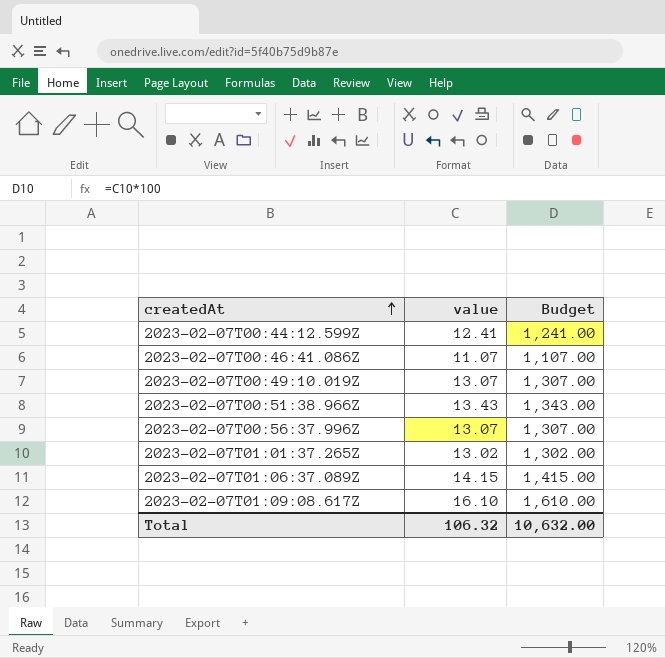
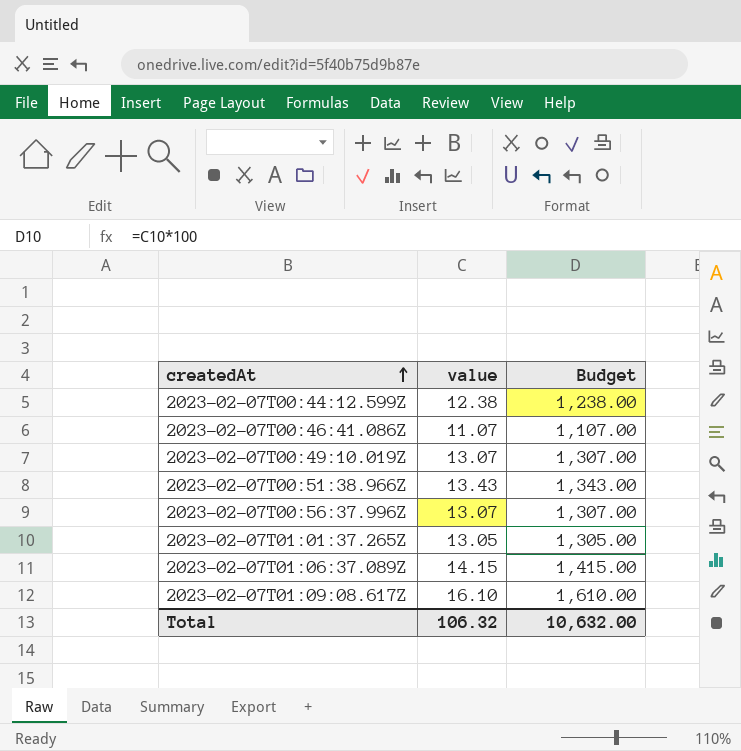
2023-02-07T00:44:12.599Z | value: 12.41 -> 12.38
2023-02-07T00:44:12.599Z | Budget: 1,241.00 -> 1,238.00
2023-02-07T01:01:37.265Z | value: 13.02 -> 13.05
2023-02-07T01:01:37.265Z | Budget: 1,302.00 -> 1,305.00

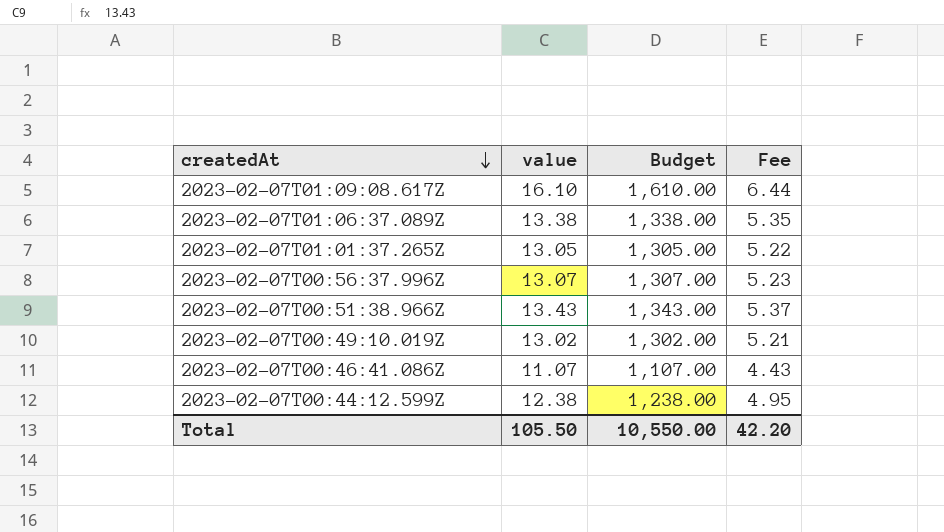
row order: createdAt ascending -> createdAt descending
column Fee | formula: none -> [value] * 0.4
2023-02-07T01:06:37.089Z | value: 14.15 -> 13.38
2023-02-07T01:06:37.089Z | Budget: 1,415.00 -> 1,338.00
2023-02-07T00:49:10.019Z | value: 13.07 -> 13.02
2023-02-07T00:49:10.019Z | Budget: 1,307.00 -> 1,302.00
Total | value: 106.32 -> 105.50
Total | Budget: 10,632.00 -> 10,550.00

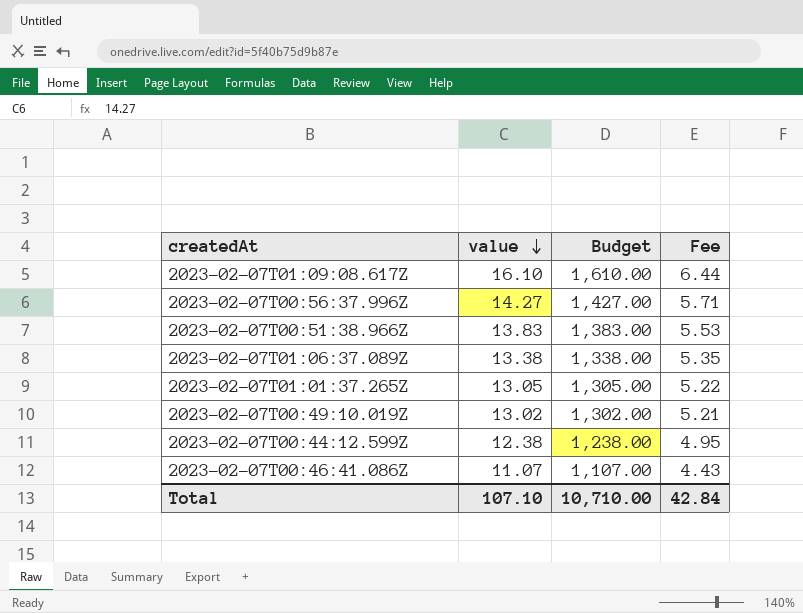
row order: createdAt descending -> value descending
2023-02-07T00:56:37.996Z | value: 13.07 -> 14.27
2023-02-07T00:56:37.996Z | Budget: 1,307.00 -> 1,427.00
2023-02-07T00:56:37.996Z | Fee: 5.23 -> 5.71
2023-02-07T00:51:38.966Z | value: 13.43 -> 13.83
2023-02-07T00:51:38.966Z | Budget: 1,343.00 -> 1,383.00
2023-02-07T00:51:38.966Z | Fee: 5.37 -> 5.53
Total | value: 105.50 -> 107.10
Total | Budget: 10,550.00 -> 10,710.00
Total | Fee: 42.20 -> 42.84

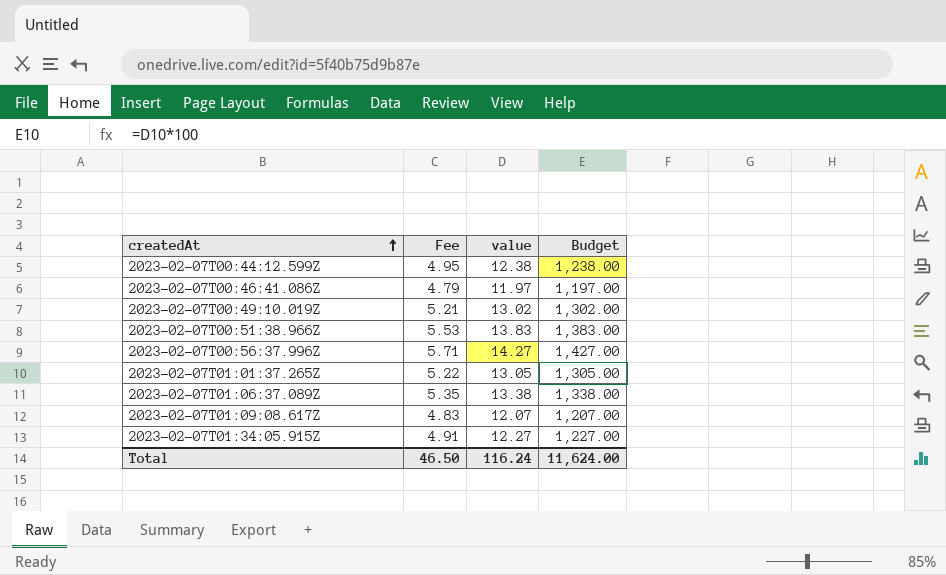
row order: value descending -> createdAt ascending
column Fee | position: 4 -> 2
2023-02-07T00:46:41.086Z | Fee: 4.43 -> 4.79
2023-02-07T00:46:41.086Z | value: 11.07 -> 11.97
2023-02-07T00:46:41.086Z | Budget: 1,107.00 -> 1,197.00
2023-02-07T01:09:08.617Z | Fee: 6.44 -> 4.83
2023-02-07T01:09:08.617Z | value: 16.10 -> 12.07
2023-02-07T01:09:08.617Z | Budget: 1,610.00 -> 1,207.00
row 2023-02-07T01:34:05.915Z: none -> 4.91 | 12.27 | 1,227.00
Total | Fee: 42.84 -> 46.50
Total | value: 107.10 -> 116.24
Total | Budget: 10,710.00 -> 11,624.00

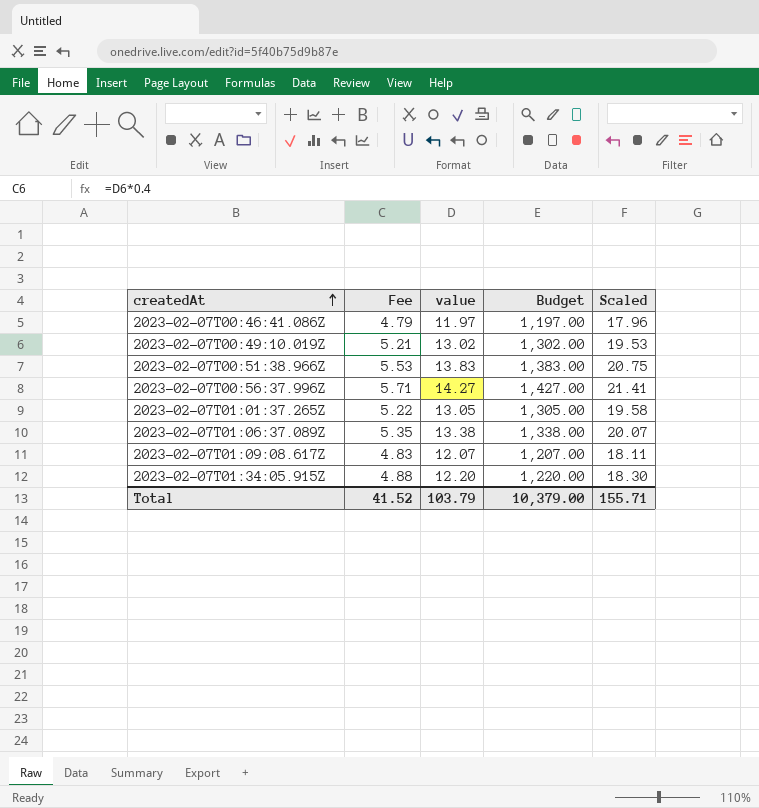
column Scaled | formula: none -> [value] * 1.5
row 2023-02-07T00:44:12.599Z: 4.95 | 12.38 | 1,238.00 -> none
2023-02-07T01:34:05.915Z | Fee: 4.91 -> 4.88
2023-02-07T01:34:05.915Z | value: 12.27 -> 12.20
2023-02-07T01:34:05.915Z | Budget: 1,227.00 -> 1,220.00
Total | Fee: 46.50 -> 41.52
Total | value: 116.24 -> 103.79
Total | Budget: 11,624.00 -> 10,379.00

